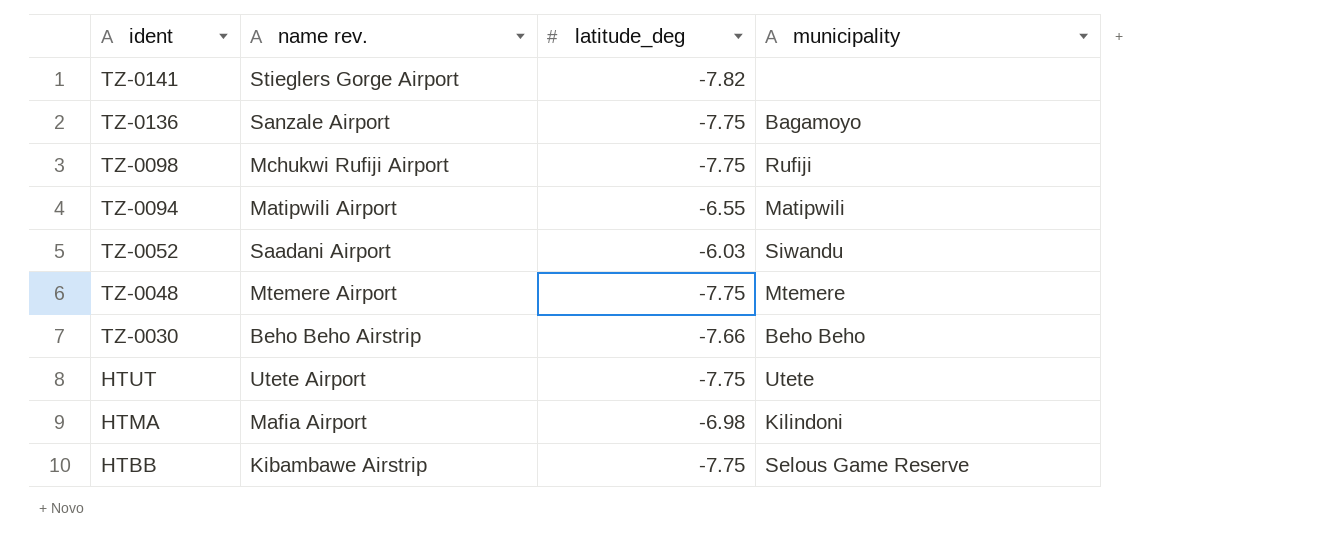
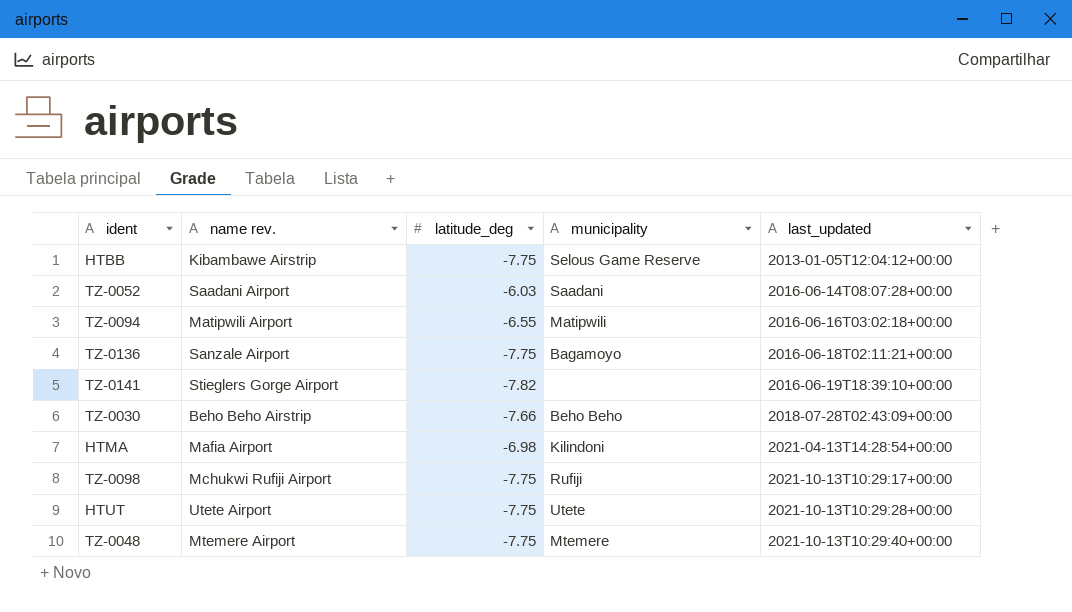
row order: ident descending -> last_updated ascending
column last_updated | position: none -> 5
TZ-0052 | municipality: Siwandu -> Saadani

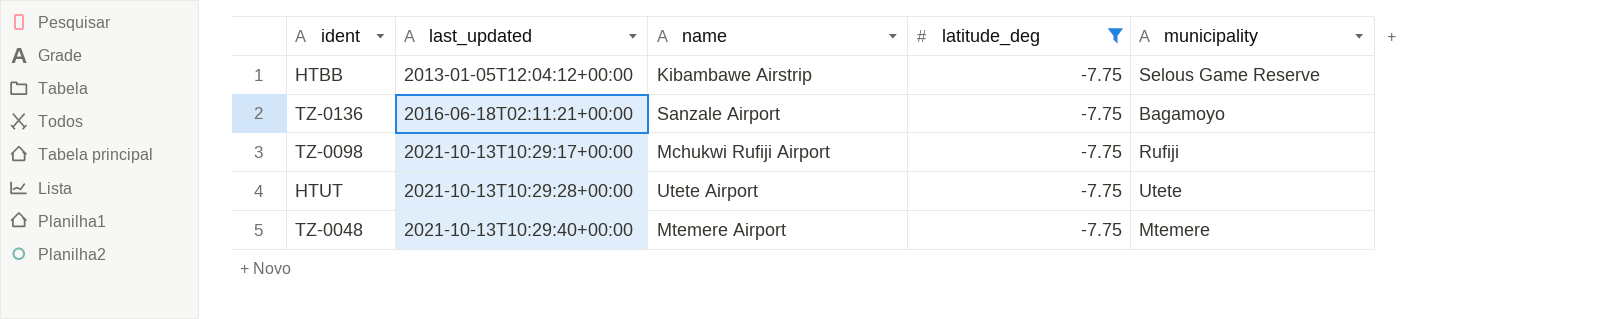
filter: none -> latitude_deg = -7.75
column last_updated | position: 5 -> 2
column name: name rev. -> name

